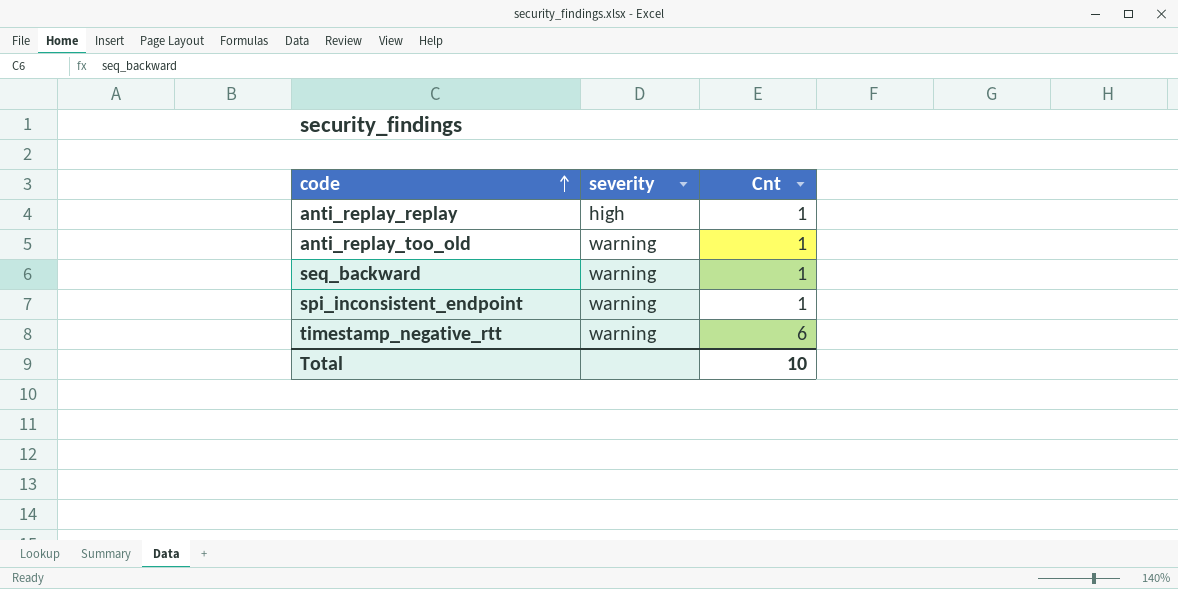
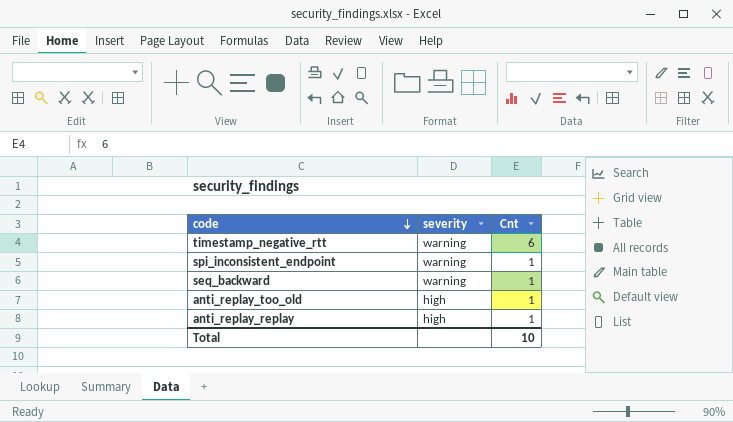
row order: code ascending -> code descending
anti_replay_too_old | severity: warning -> high

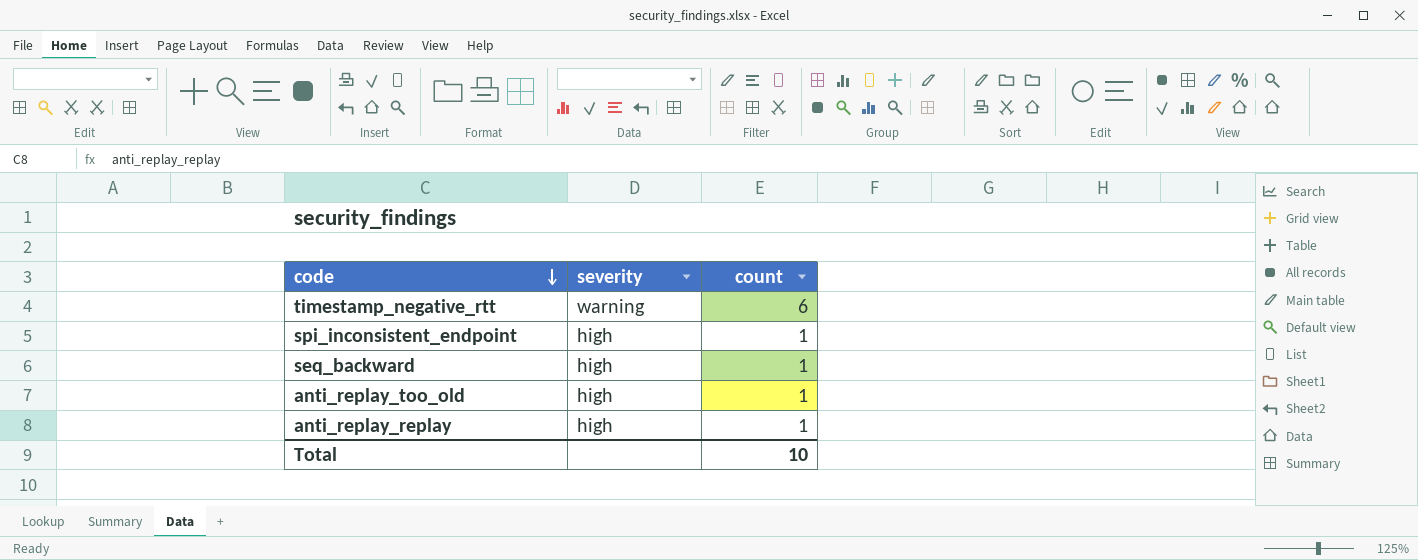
column name: Cnt -> count
spi_inconsistent_endpoint | severity: warning -> high
seq_backward | severity: warning -> high

